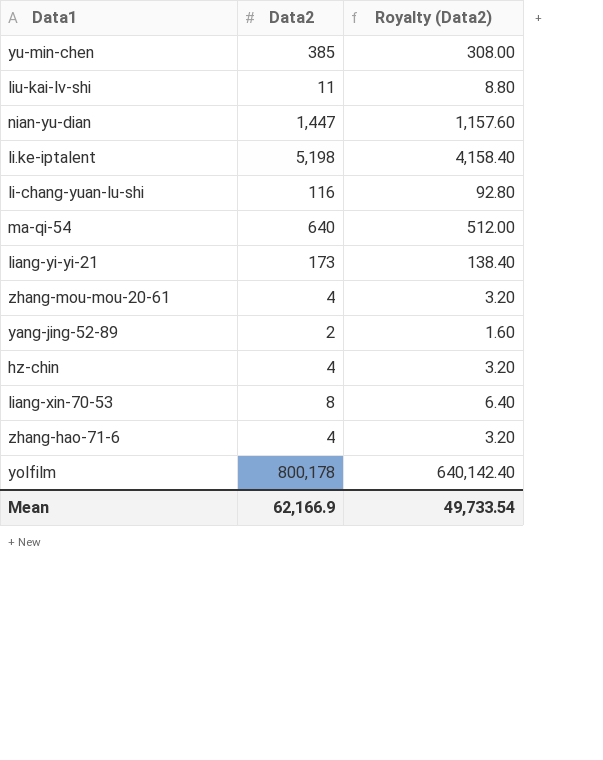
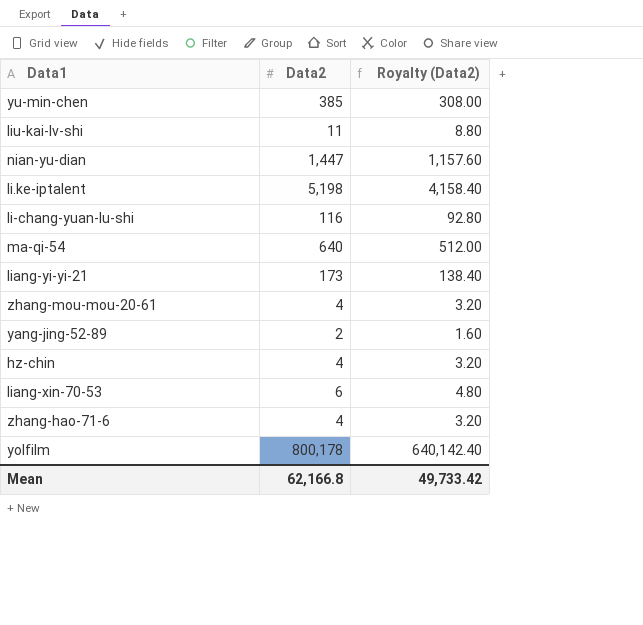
liang-xin-70-53 | Data2: 8 -> 6
liang-xin-70-53 | Royalty (Data2): 6.40 -> 4.80
Mean | Data2: 62,166.9 -> 62,166.8
Mean | Royalty (Data2): 49,733.54 -> 49,733.42

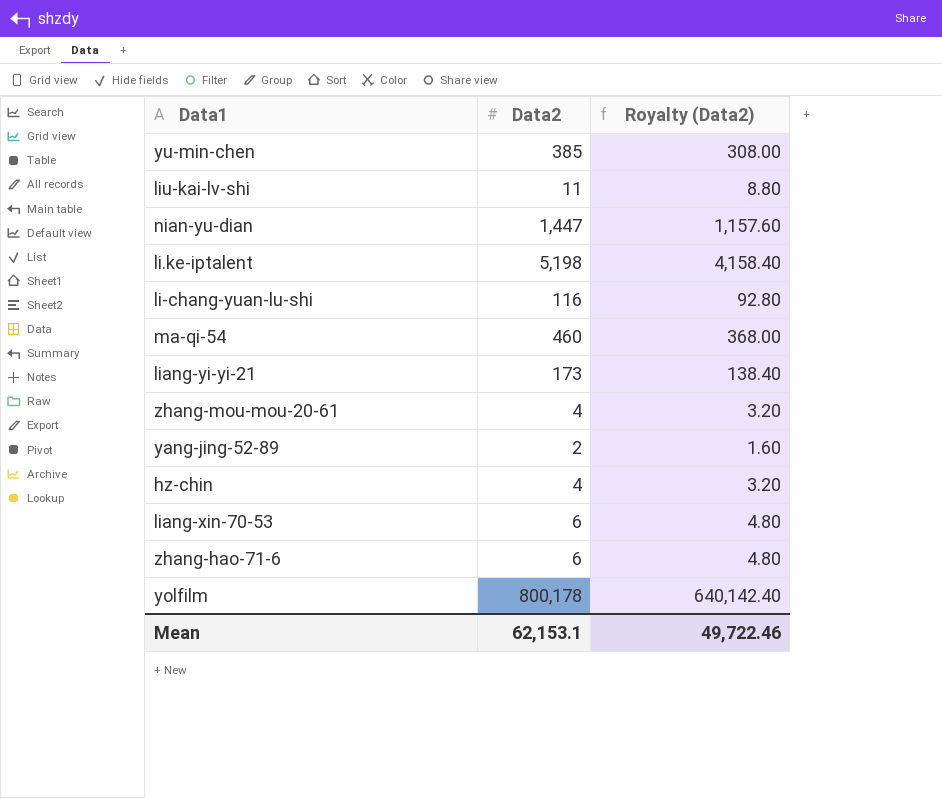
ma-qi-54 | Data2: 640 -> 460
ma-qi-54 | Royalty (Data2): 512.00 -> 368.00
zhang-hao-71-6 | Data2: 4 -> 6
zhang-hao-71-6 | Royalty (Data2): 3.20 -> 4.80
Mean | Data2: 62,166.8 -> 62,153.1
Mean | Royalty (Data2): 49,733.42 -> 49,722.46

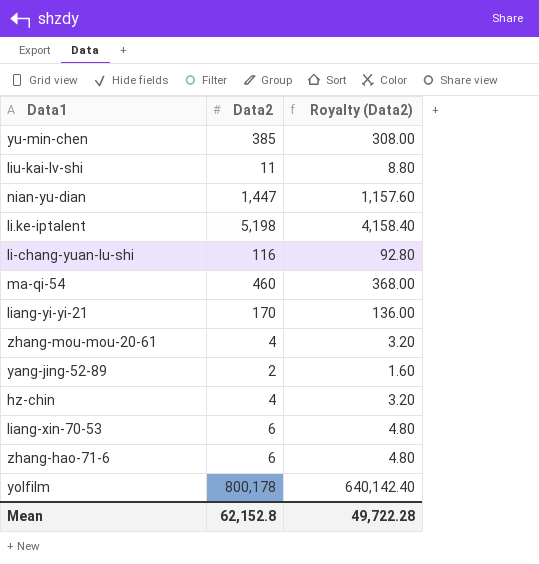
liang-yi-yi-21 | Data2: 173 -> 170
liang-yi-yi-21 | Royalty (Data2): 138.40 -> 136.00
Mean | Data2: 62,153.1 -> 62,152.8
Mean | Royalty (Data2): 49,722.46 -> 49,722.28

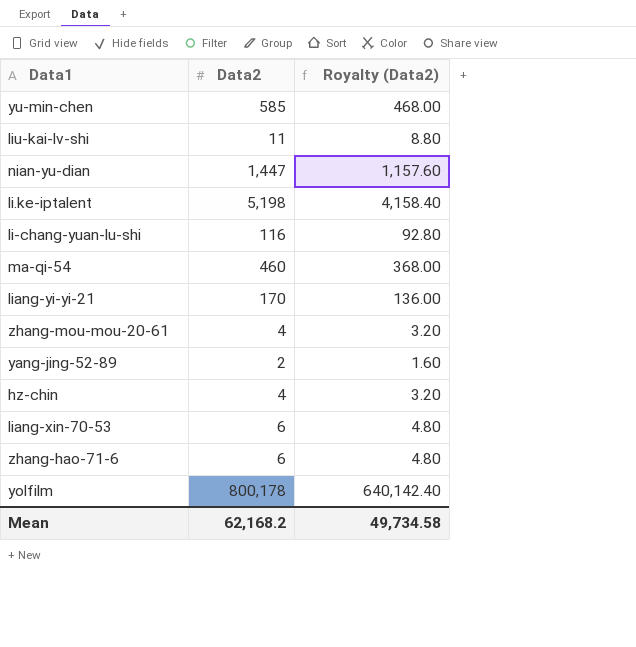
yu-min-chen | Data2: 385 -> 585
yu-min-chen | Royalty (Data2): 308.00 -> 468.00
Mean | Data2: 62,152.8 -> 62,168.2
Mean | Royalty (Data2): 49,722.28 -> 49,734.58

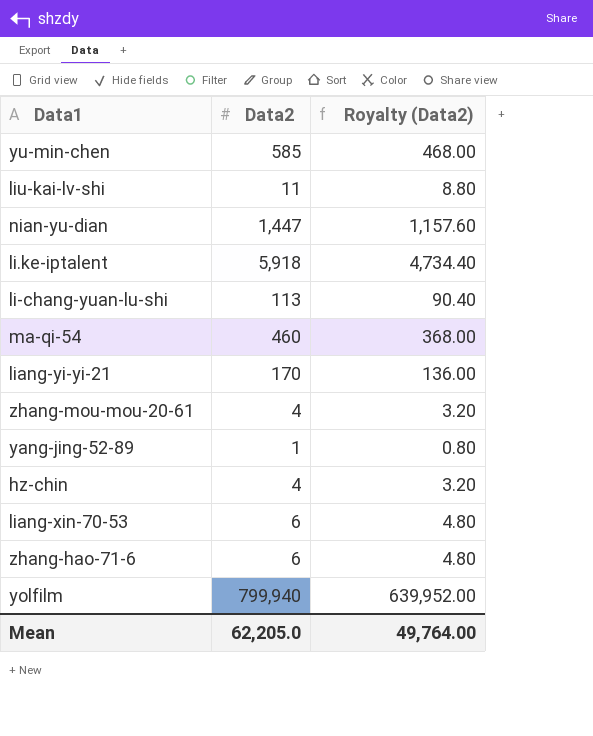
li.ke-iptalent | Data2: 5,198 -> 5,918
li.ke-iptalent | Royalty (Data2): 4,158.40 -> 4,734.40
li-chang-yuan-lu-shi | Data2: 116 -> 113
li-chang-yuan-lu-shi | Royalty (Data2): 92.80 -> 90.40
yang-jing-52-89 | Data2: 2 -> 1
yang-jing-52-89 | Royalty (Data2): 1.60 -> 0.80
yolfilm | Data2: 800,178 -> 799,940
yolfilm | Royalty (Data2): 640,142.40 -> 639,952.00
Mean | Data2: 62,168.2 -> 62,205.0
Mean | Royalty (Data2): 49,734.58 -> 49,764.00

